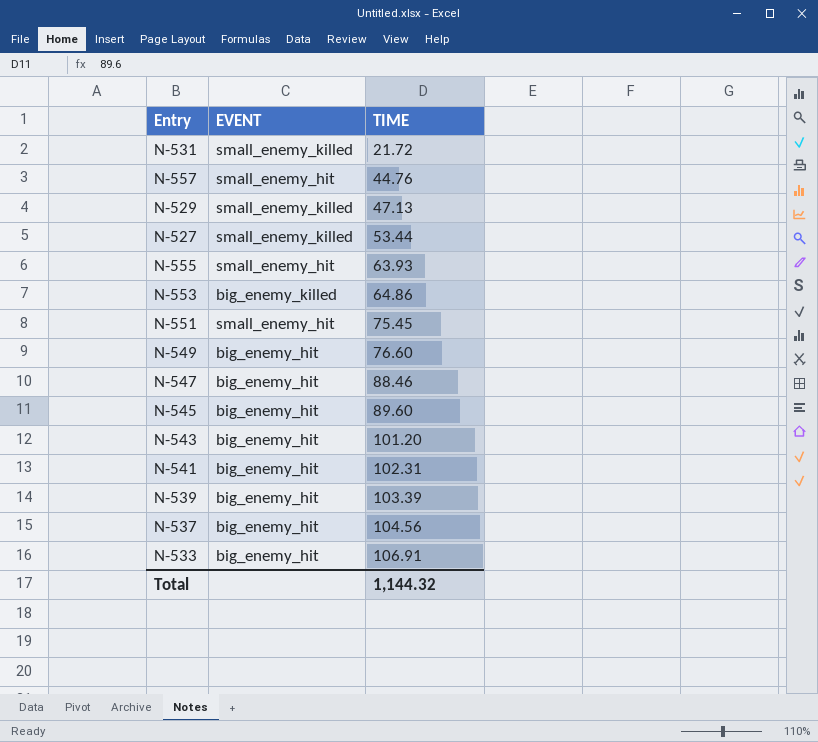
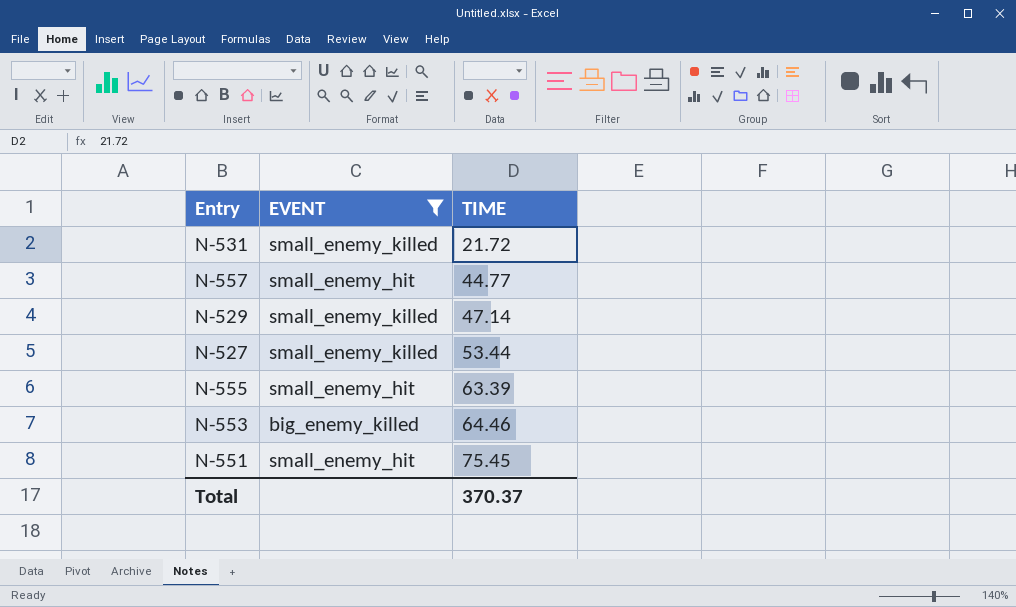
filter: none -> EVENT != big_enemy_hit
N-557 | TIME: 44.76 -> 44.77
N-529 | TIME: 47.13 -> 47.14
N-555 | TIME: 63.93 -> 63.39
N-553 | TIME: 64.86 -> 64.46
Total | TIME: 1,144.32 -> 370.37

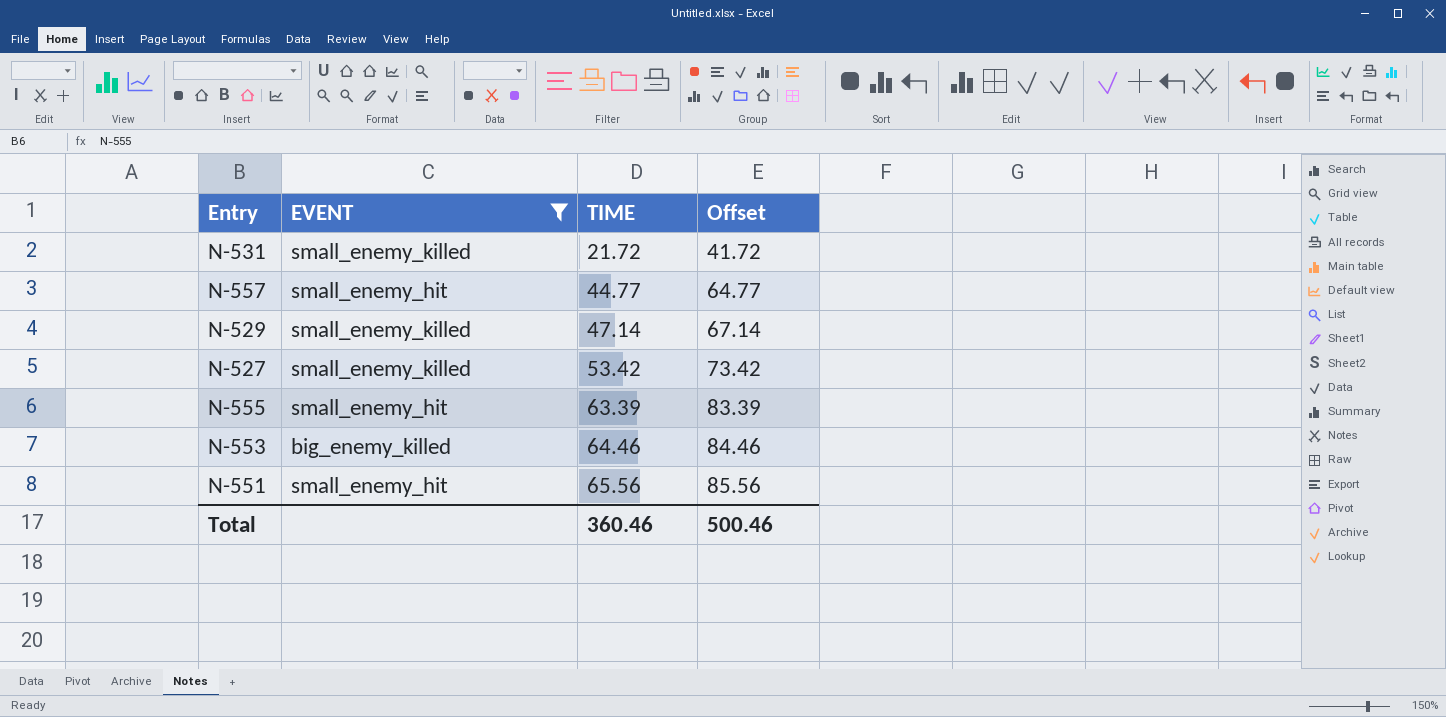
column Offset | formula: none -> [TIME] + 20
N-527 | TIME: 53.44 -> 53.42
N-551 | TIME: 75.45 -> 65.56
Total | TIME: 370.37 -> 360.46

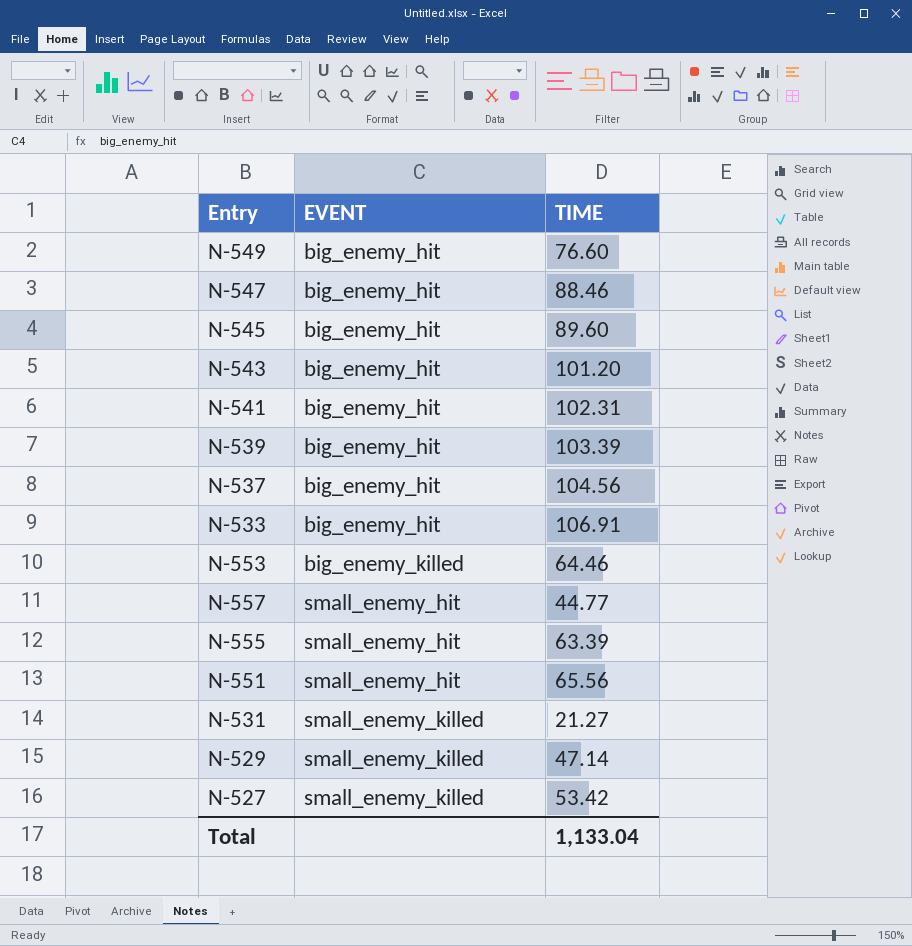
filter: EVENT != big_enemy_hit -> none
row order: TIME ascending -> EVENT ascending
column Offset | formula: [TIME] + 20 -> none
N-531 | TIME: 21.72 -> 21.27
Total | TIME: 360.46 -> 1,133.04

